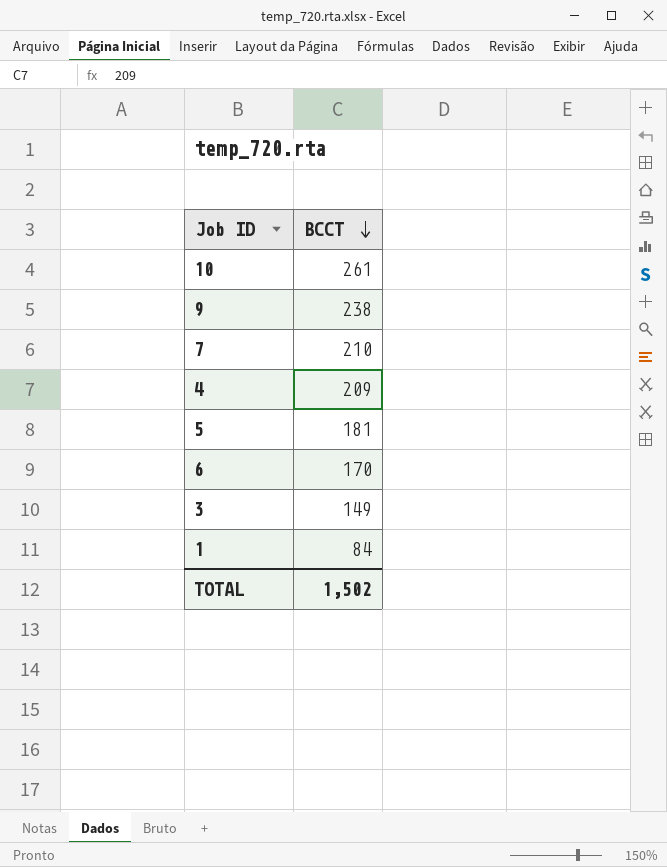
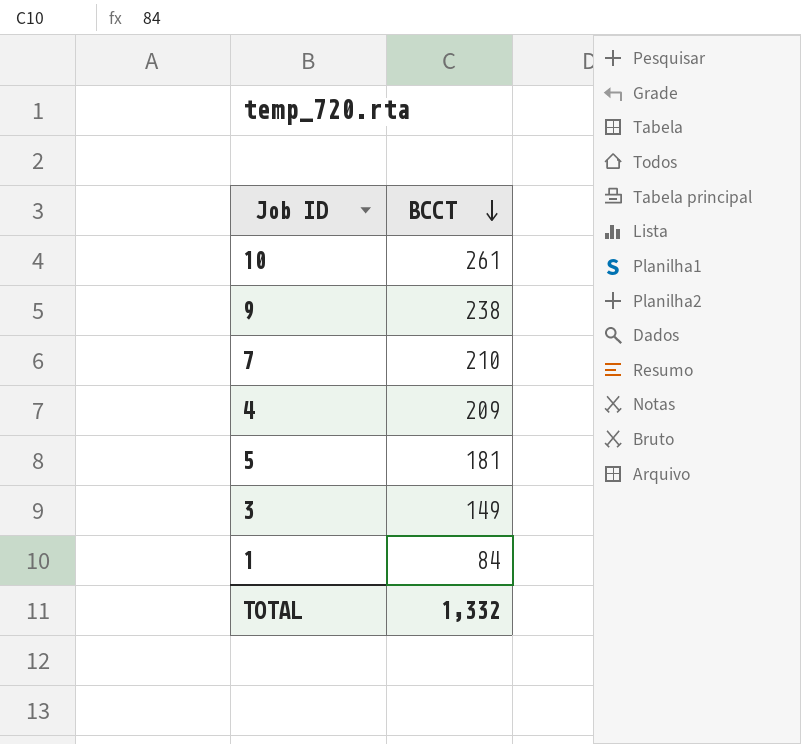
row 6: 170 -> none
TOTAL | BCCT: 1,502 -> 1,332

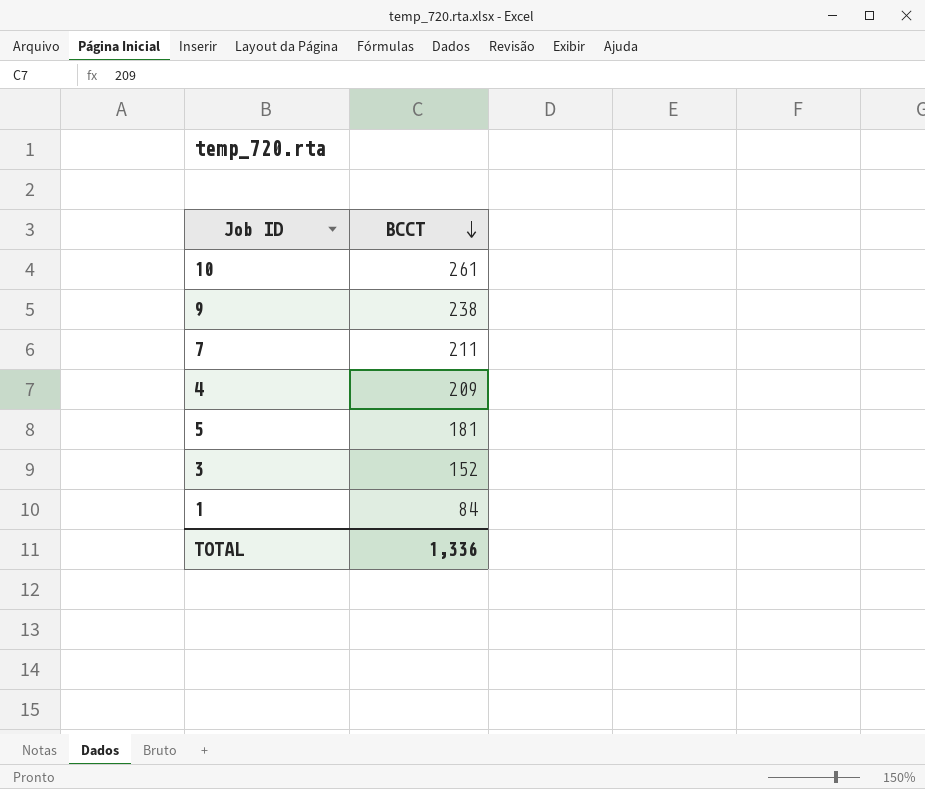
7 | BCCT: 210 -> 211
3 | BCCT: 149 -> 152
TOTAL | BCCT: 1,332 -> 1,336

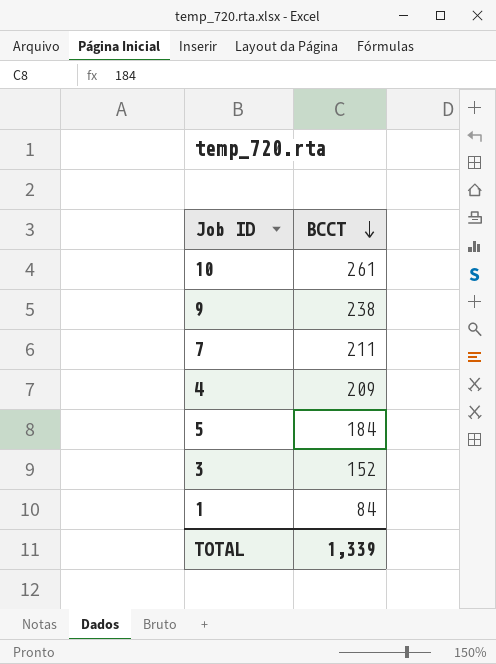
5 | BCCT: 181 -> 184
TOTAL | BCCT: 1,336 -> 1,339

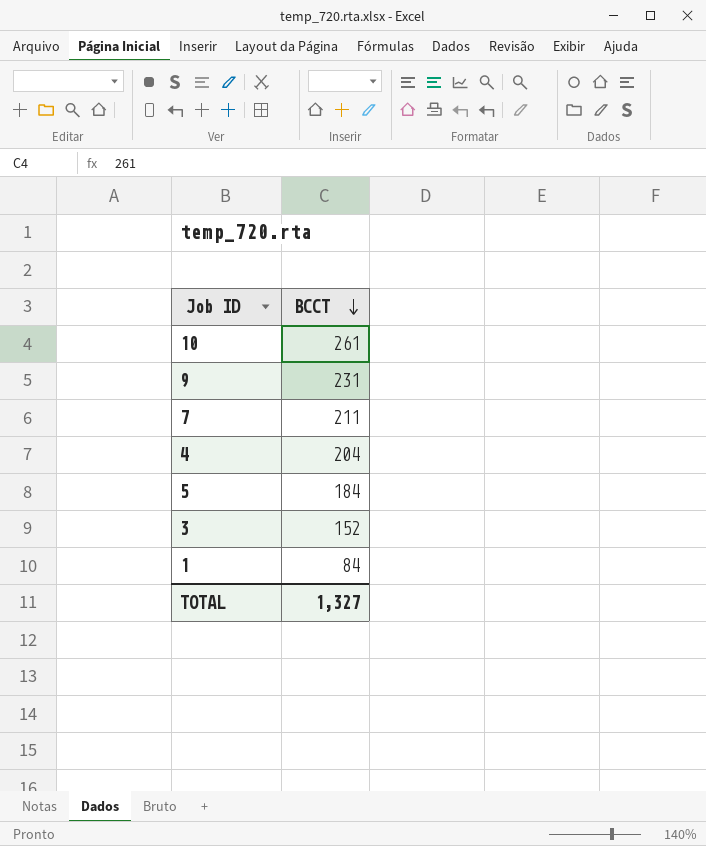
9 | BCCT: 238 -> 231
4 | BCCT: 209 -> 204
TOTAL | BCCT: 1,339 -> 1,327

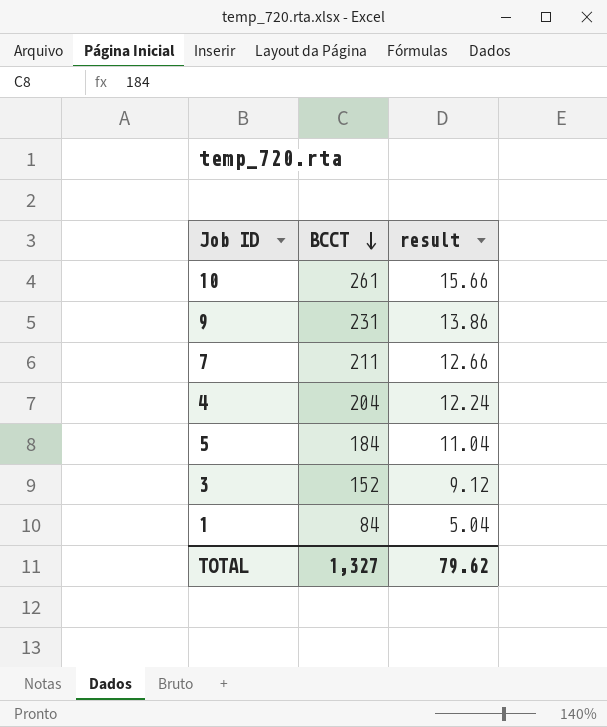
column result | formula: none -> [BCCT] * 0.06

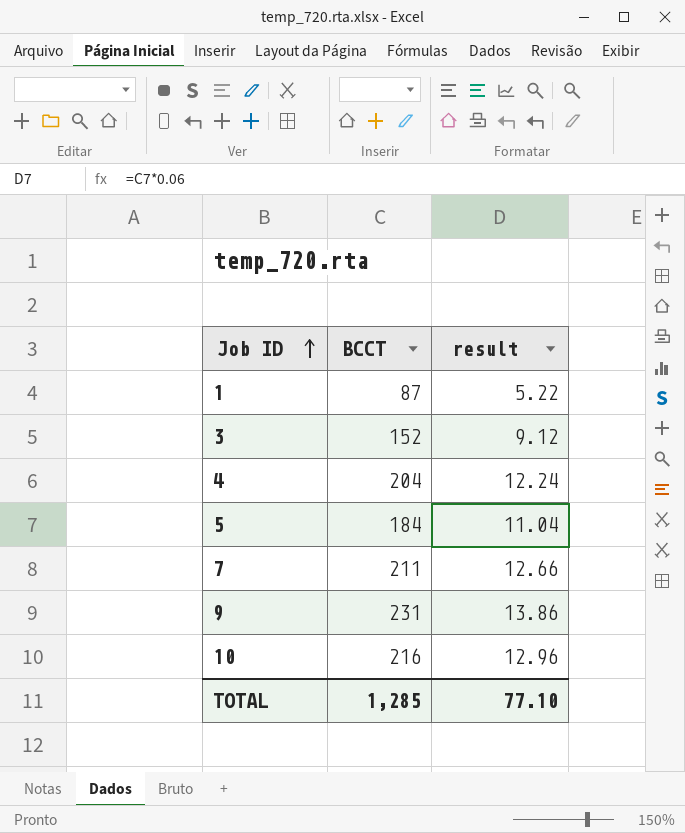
row order: BCCT descending -> Job ID ascending
1 | BCCT: 84 -> 87
1 | result: 5.04 -> 5.22
10 | BCCT: 261 -> 216
10 | result: 15.66 -> 12.96
TOTAL | BCCT: 1,327 -> 1,285
TOTAL | result: 79.62 -> 77.10

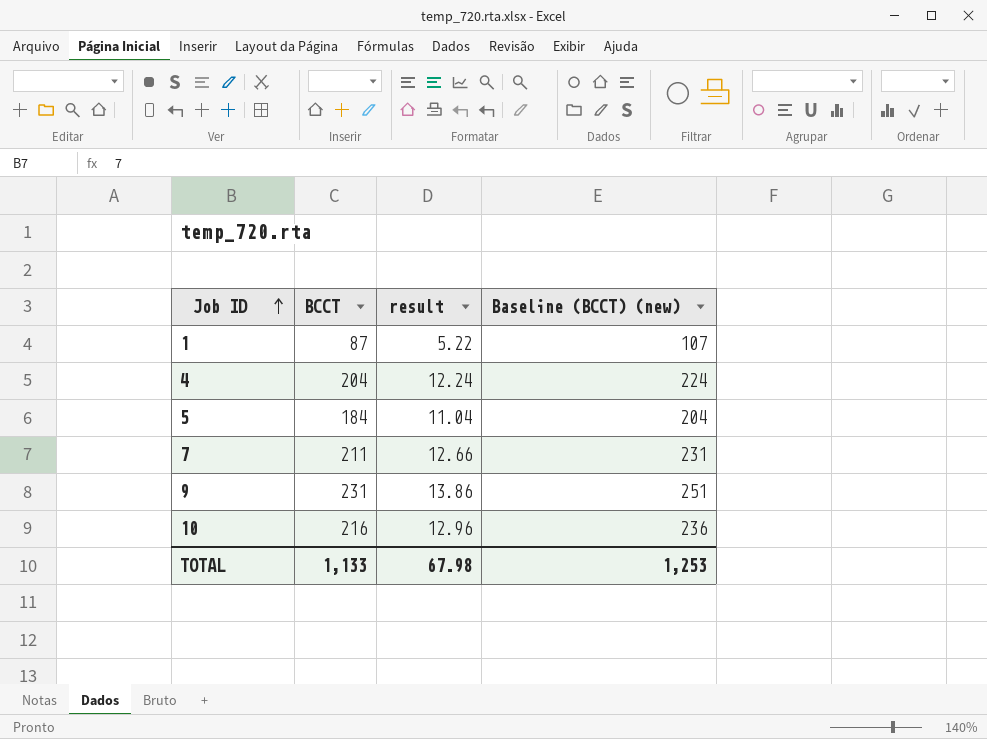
column Baseline (BCCT) (new) | formula: none -> [BCCT] + 20
row 3: 152 | 9.12 -> none
TOTAL | BCCT: 1,285 -> 1,133
TOTAL | result: 77.10 -> 67.98

